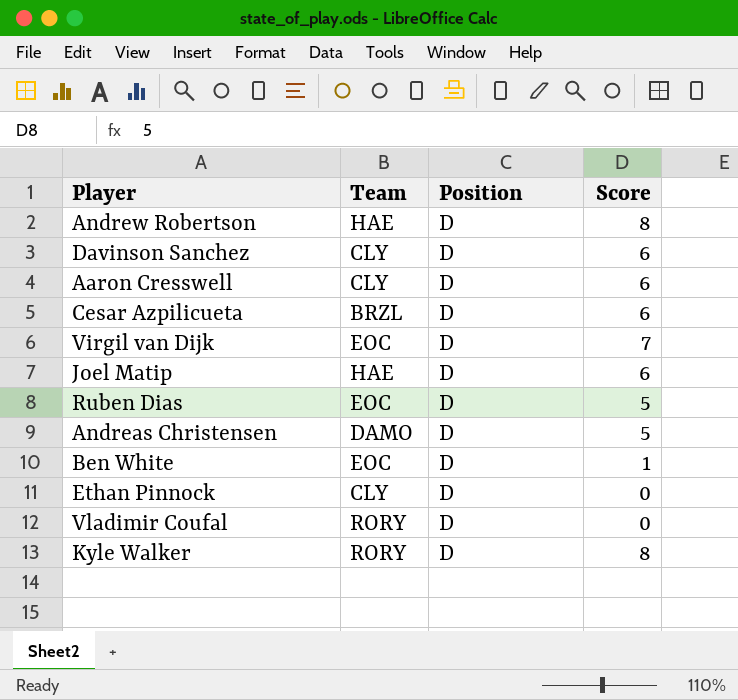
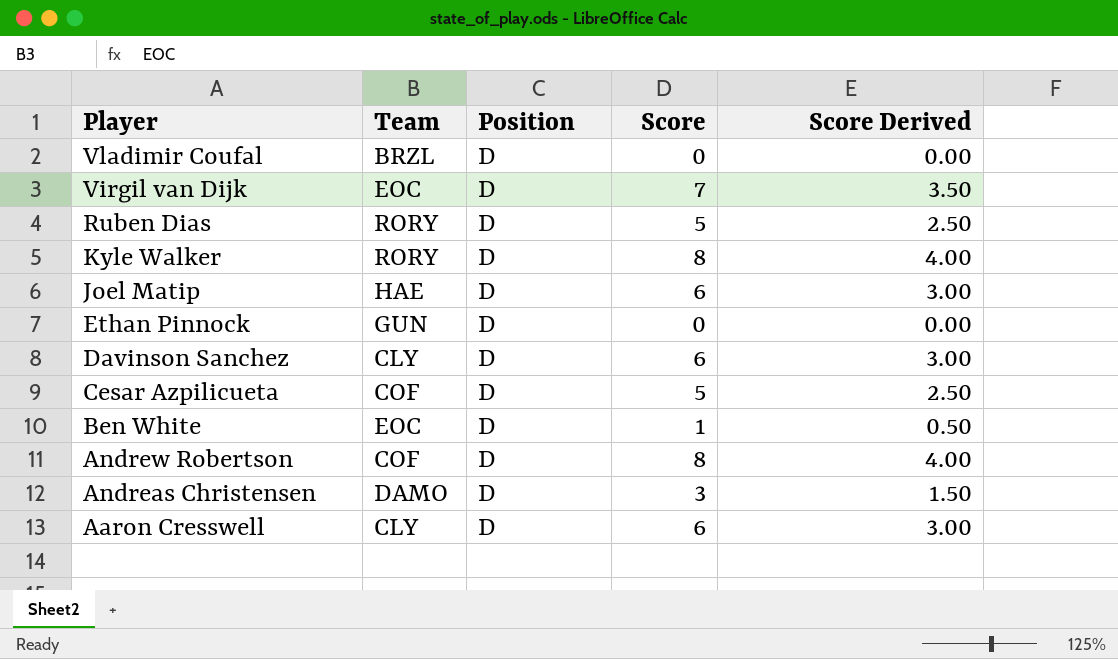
row order: none -> Player descending
column Score Derived | formula: none -> [Score] * 0.5
Vladimir Coufal | Team: RORY -> BRZL
Ruben Dias | Team: EOC -> RORY
Ethan Pinnock | Team: CLY -> GUN
Cesar Azpilicueta | Team: BRZL -> COF
Cesar Azpilicueta | Score: 6 -> 5
Andrew Robertson | Team: HAE -> COF
Andreas Christensen | Score: 5 -> 3

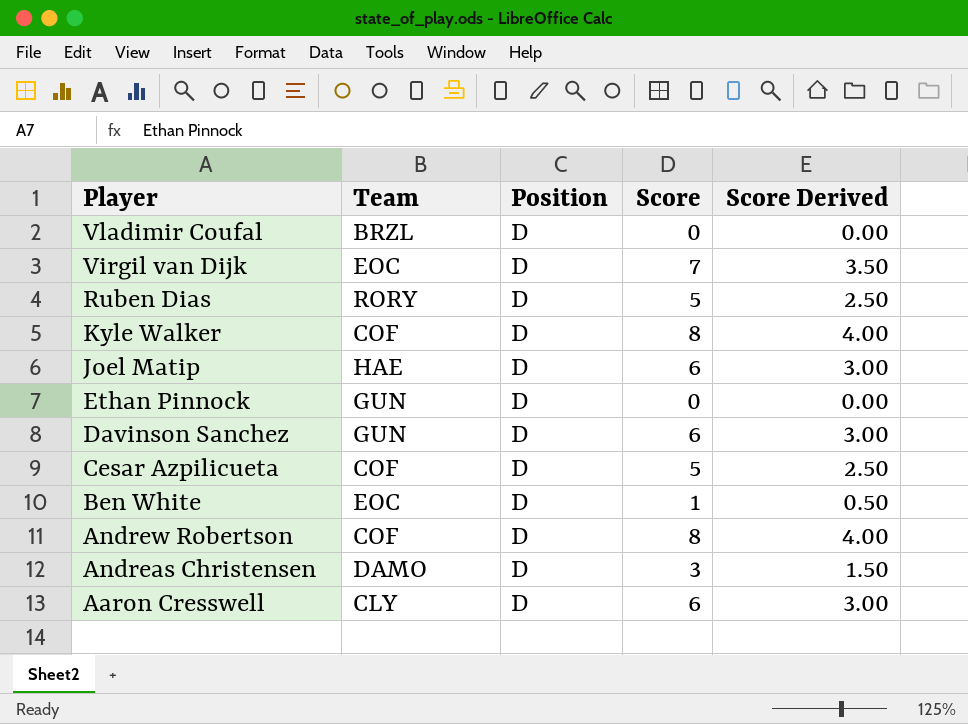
Kyle Walker | Team: RORY -> COF
Davinson Sanchez | Team: CLY -> GUN

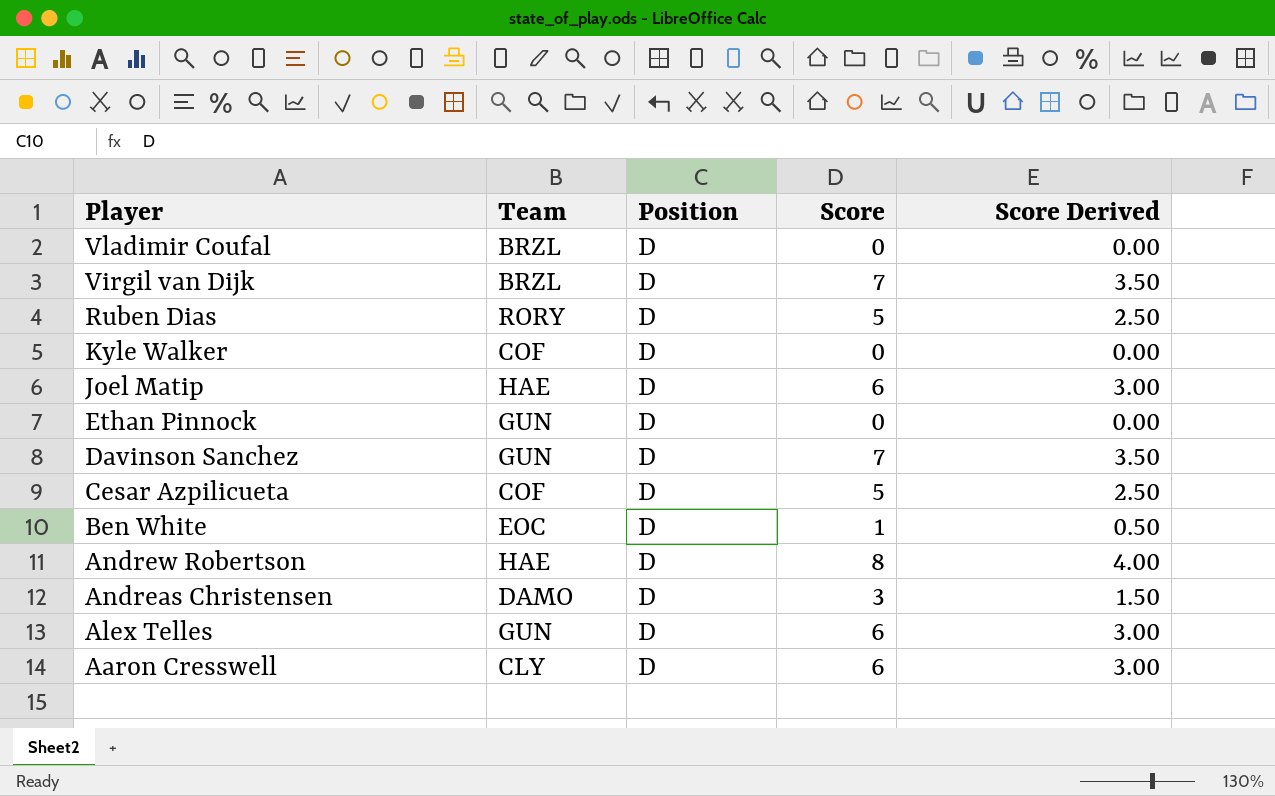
Virgil van Dijk | Team: EOC -> BRZL
Kyle Walker | Score: 8 -> 0
Kyle Walker | Score Derived: 4.00 -> 0.00
Davinson Sanchez | Score: 6 -> 7
Davinson Sanchez | Score Derived: 3.00 -> 3.50
Andrew Robertson | Team: COF -> HAE
row Alex Telles: none -> GUN | D | 6 | 3.00

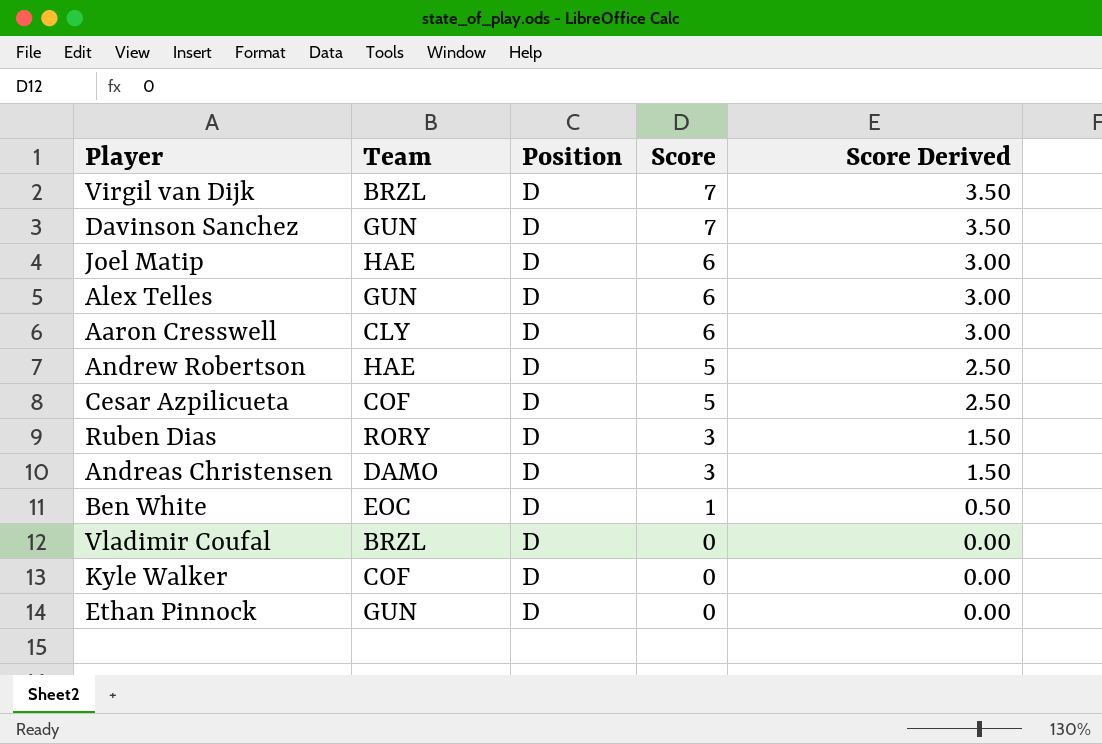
row order: Player descending -> Score descending
Andrew Robertson | Score: 8 -> 5
Andrew Robertson | Score Derived: 4.00 -> 2.50
Ruben Dias | Score: 5 -> 3
Ruben Dias | Score Derived: 2.50 -> 1.50

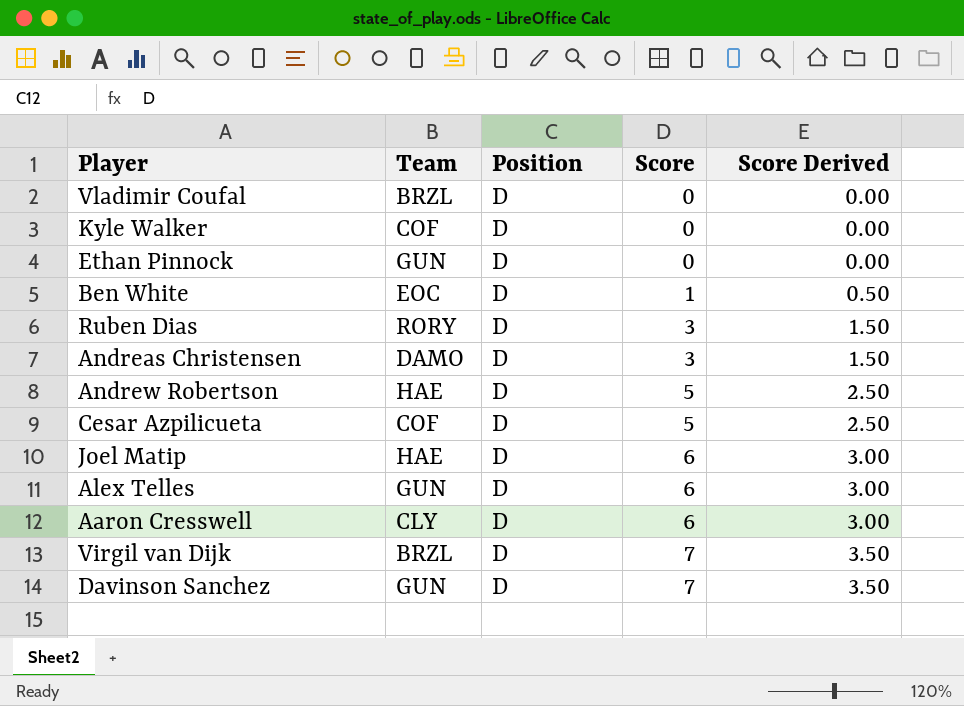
row order: Score descending -> Score ascending

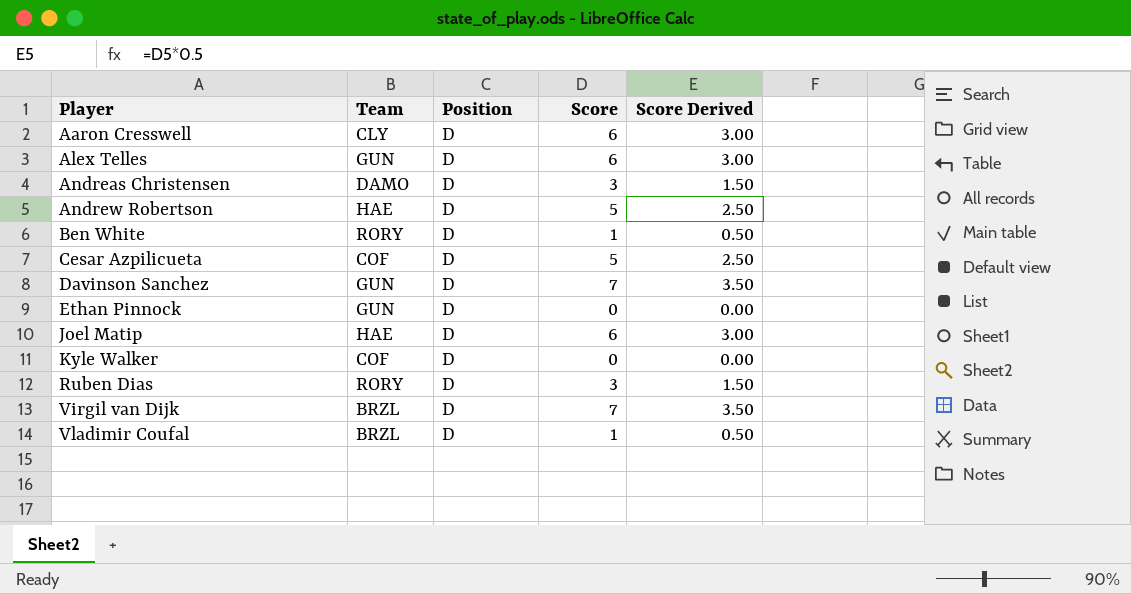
row order: Score ascending -> Player ascending
Ben White | Team: EOC -> RORY
Vladimir Coufal | Score: 0 -> 1
Vladimir Coufal | Score Derived: 0.00 -> 0.50

